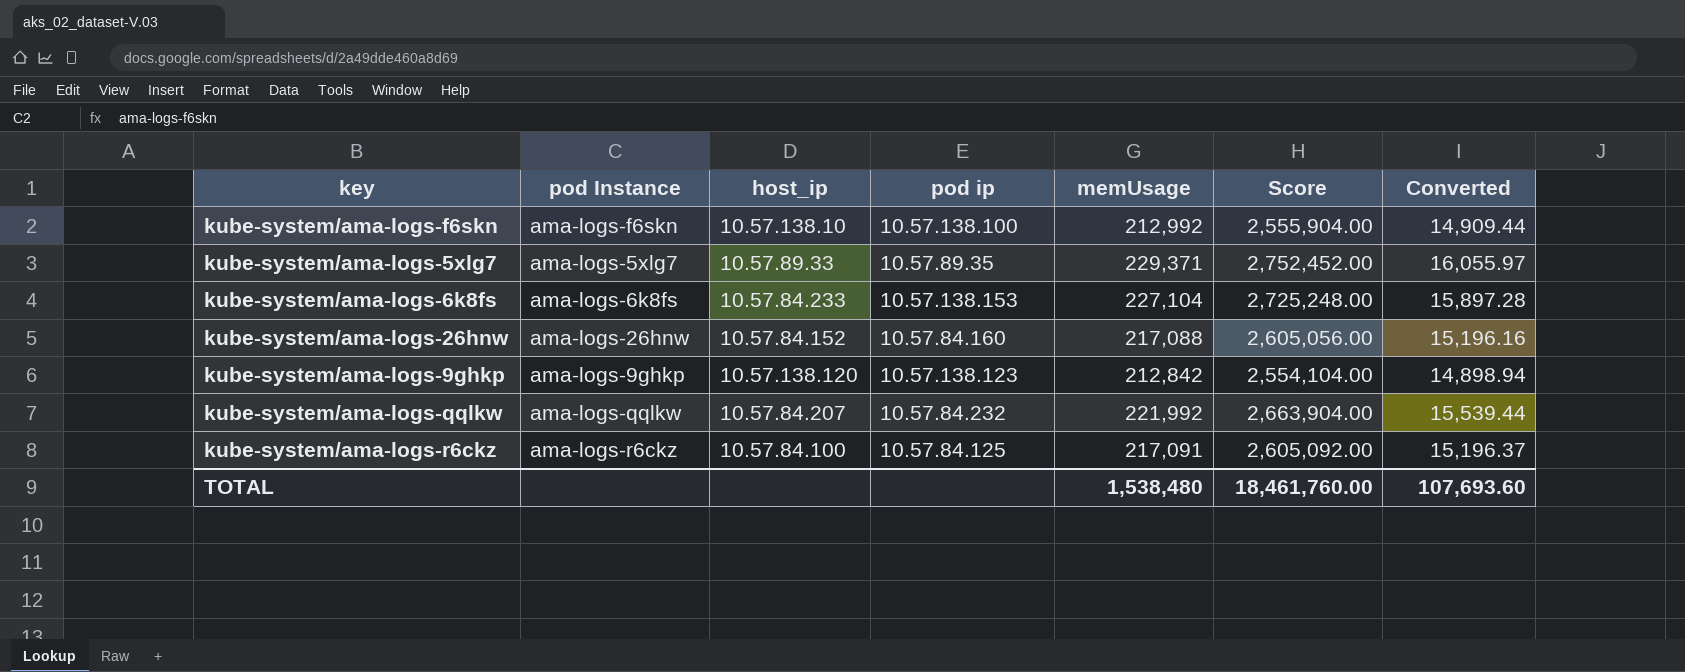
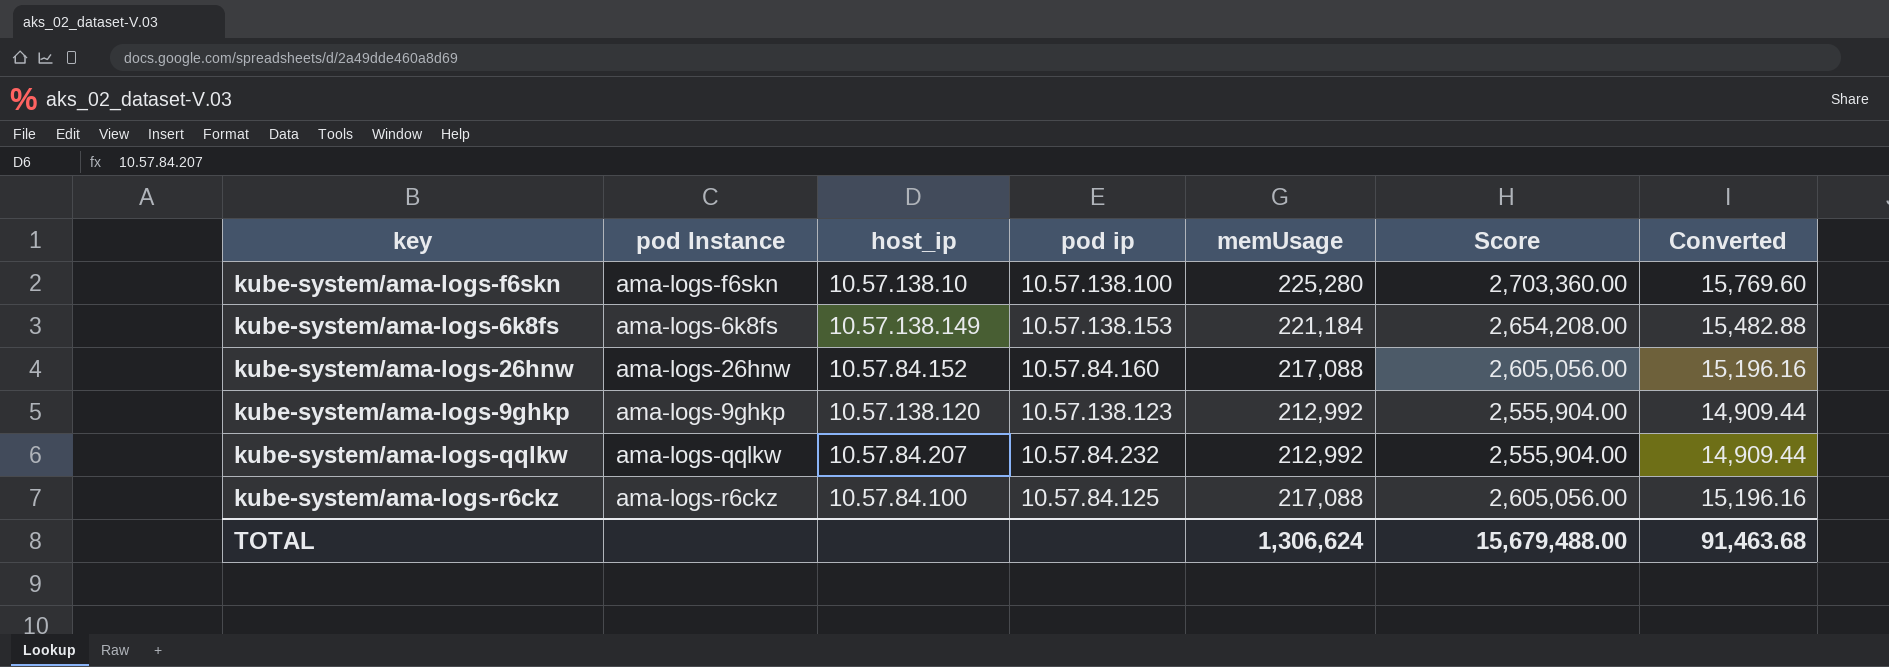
row kube-system/ama-logs-5xlg7: ama-logs-5xlg7 | 10.57.89.33 | 10.57.89.35 | 229,371 | 2,752,452.00 | 16,055.97 -> none
kube-system/ama-logs-f6skn | memUsage: 212,992 -> 225,280
kube-system/ama-logs-f6skn | Score: 2,555,904.00 -> 2,703,360.00
kube-system/ama-logs-f6skn | Converted: 14,909.44 -> 15,769.60
kube-system/ama-logs-6k8fs | host_ip: 10.57.84.233 -> 10.57.138.149
kube-system/ama-logs-6k8fs | memUsage: 227,104 -> 221,184
kube-system/ama-logs-6k8fs | Score: 2,725,248.00 -> 2,654,208.00
kube-system/ama-logs-6k8fs | Converted: 15,897.28 -> 15,482.88
kube-system/ama-logs-9ghkp | memUsage: 212,842 -> 212,992
kube-system/ama-logs-9ghkp | Score: 2,554,104.00 -> 2,555,904.00
kube-system/ama-logs-9ghkp | Converted: 14,898.94 -> 14,909.44
kube-system/ama-logs-qqlkw | memUsage: 221,992 -> 212,992
kube-system/ama-logs-qqlkw | Score: 2,663,904.00 -> 2,555,904.00
kube-system/ama-logs-qqlkw | Converted: 15,539.44 -> 14,909.44
kube-system/ama-logs-r6ckz | memUsage: 217,091 -> 217,088
kube-system/ama-logs-r6ckz | Score: 2,605,092.00 -> 2,605,056.00
kube-system/ama-logs-r6ckz | Converted: 15,196.37 -> 15,196.16
TOTAL | memUsage: 1,538,480 -> 1,306,624
TOTAL | Score: 18,461,760.00 -> 15,679,488.00
TOTAL | Converted: 107,693.60 -> 91,463.68

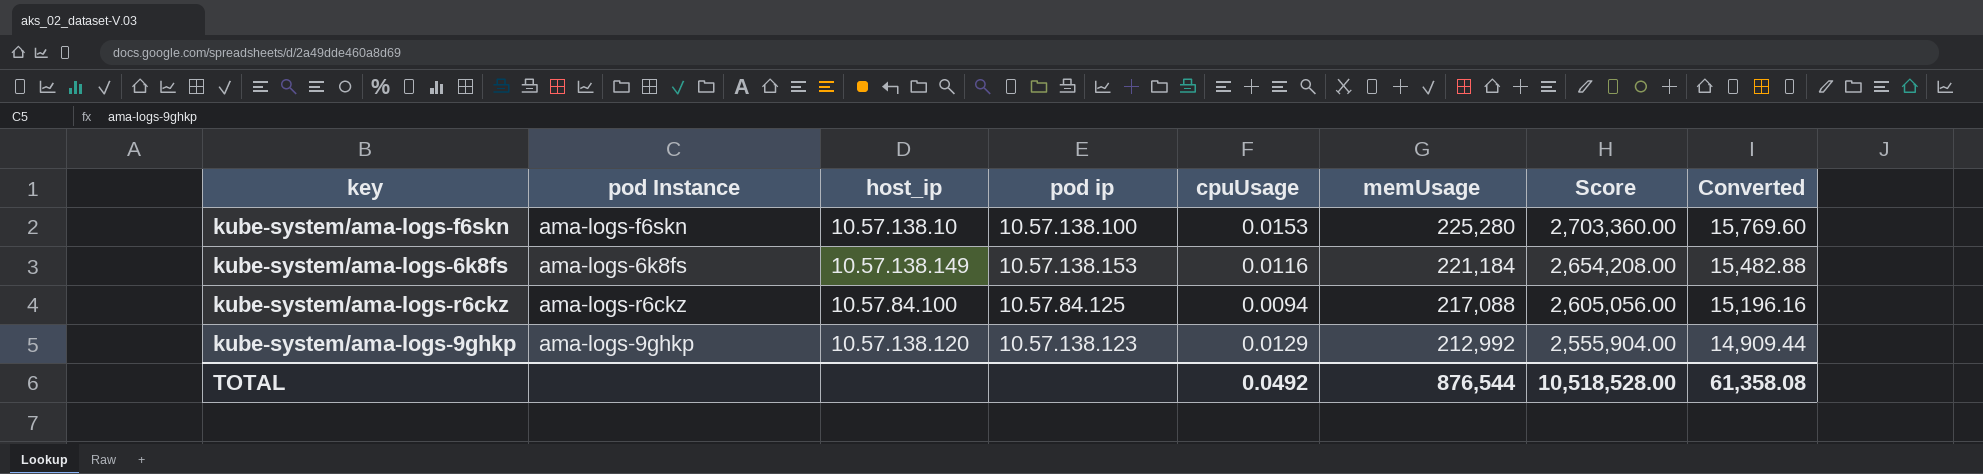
row order: none -> memUsage descending
column cpuUsage | position: none -> 5
row kube-system/ama-logs-26hnw: ama-logs-26hnw | 10.57.84.152 | 10.57.84.160 | 217,088 | 2,605,056.00 | 15,196.16 -> none
row kube-system/ama-logs-qqlkw: ama-logs-qqlkw | 10.57.84.207 | 10.57.84.232 | 212,992 | 2,555,904.00 | 14,909.44 -> none
TOTAL | memUsage: 1,306,624 -> 876,544
TOTAL | Score: 15,679,488.00 -> 10,518,528.00
TOTAL | Converted: 91,463.68 -> 61,358.08

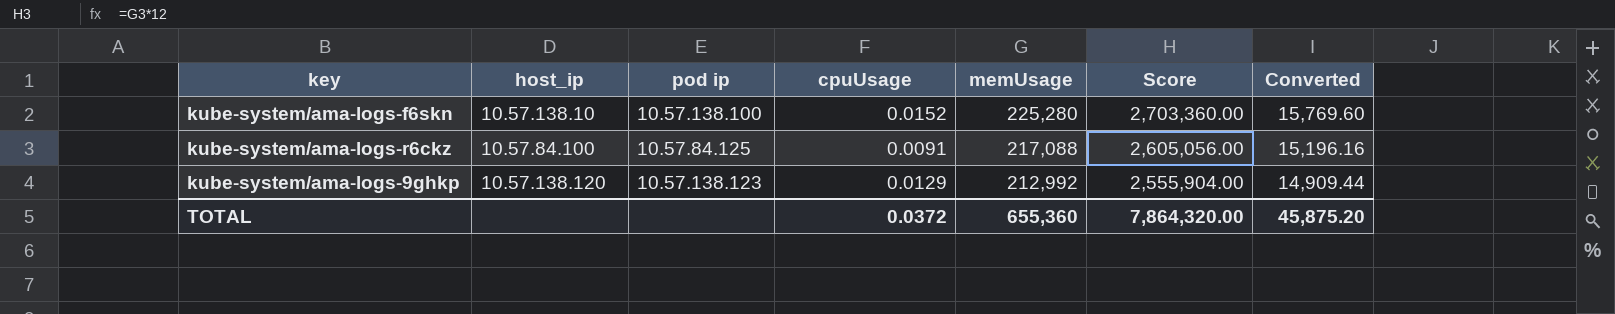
column pod Instance | position: 2 -> none
row kube-system/ama-logs-6k8fs: ama-logs-6k8fs | 10.57.138.149 | 10.57.138.153 | 0.0116 | 221,184 | 2,654,208.00 | 15,482.88 -> none
kube-system/ama-logs-f6skn | cpuUsage: 0.0153 -> 0.0152
kube-system/ama-logs-r6ckz | cpuUsage: 0.0094 -> 0.0091
TOTAL | cpuUsage: 0.0492 -> 0.0372
TOTAL | memUsage: 876,544 -> 655,360
TOTAL | Score: 10,518,528.00 -> 7,864,320.00
TOTAL | Converted: 61,358.08 -> 45,875.20

